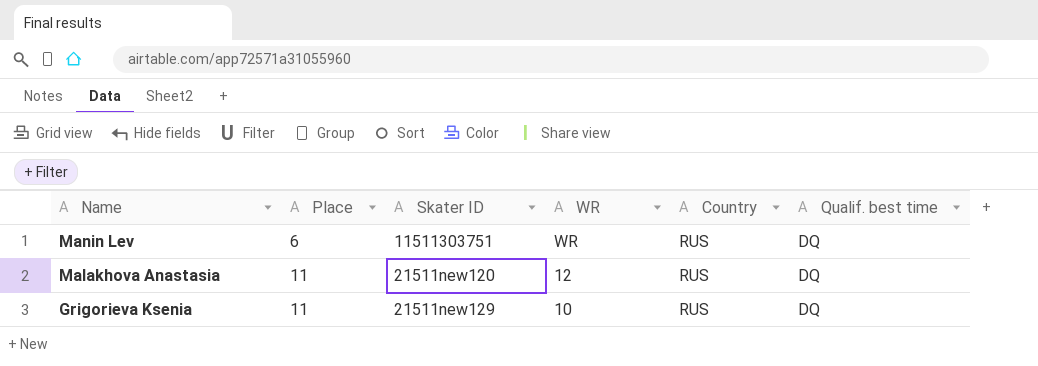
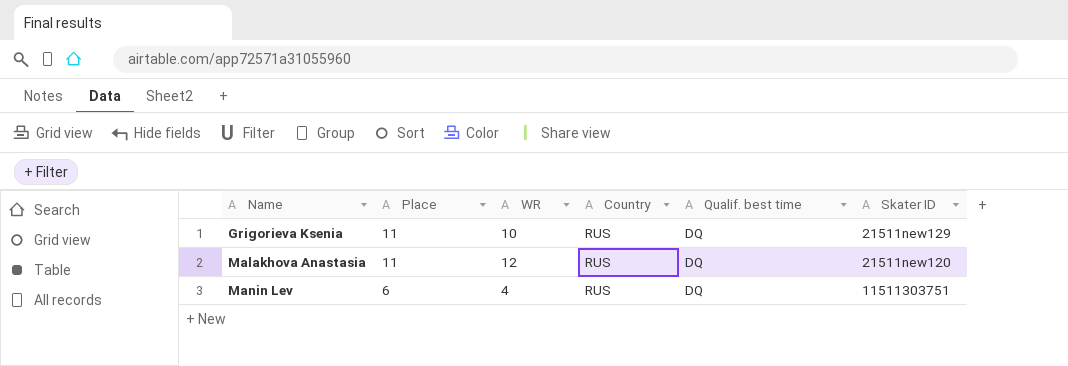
row order: Name descending -> Name ascending
column Skater ID | position: 3 -> 6
Manin Lev | WR: WR -> 4

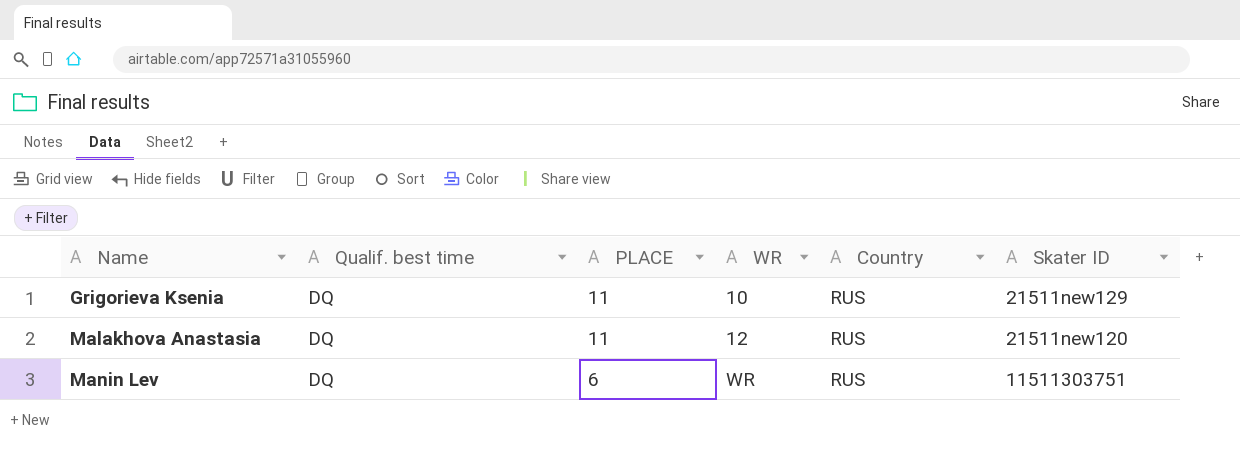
column Qualif. best time | position: 5 -> 2
column name: Place -> PLACE
Manin Lev | WR: 4 -> WR

